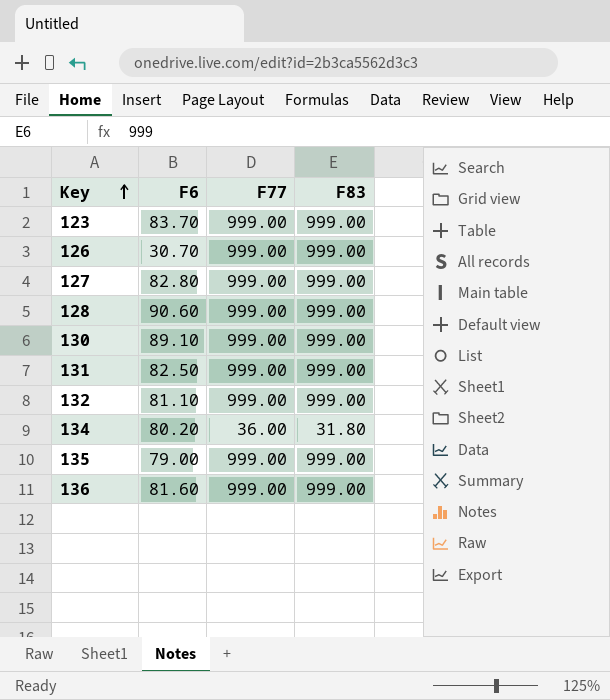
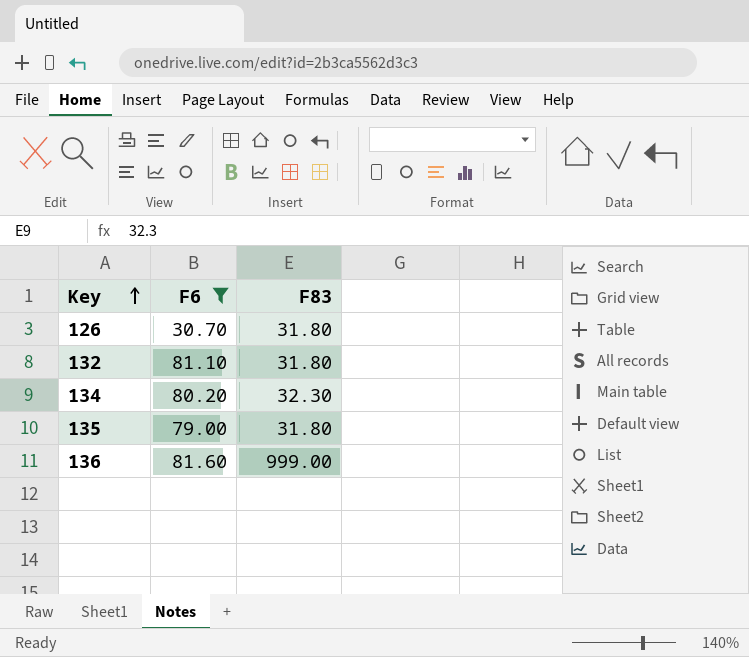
filter: none -> F6 <= 81.60
column F77 | position: 3 -> none
126 | F83: 999.00 -> 31.80
132 | F83: 999.00 -> 31.80
134 | F83: 31.80 -> 32.30
135 | F83: 999.00 -> 31.80

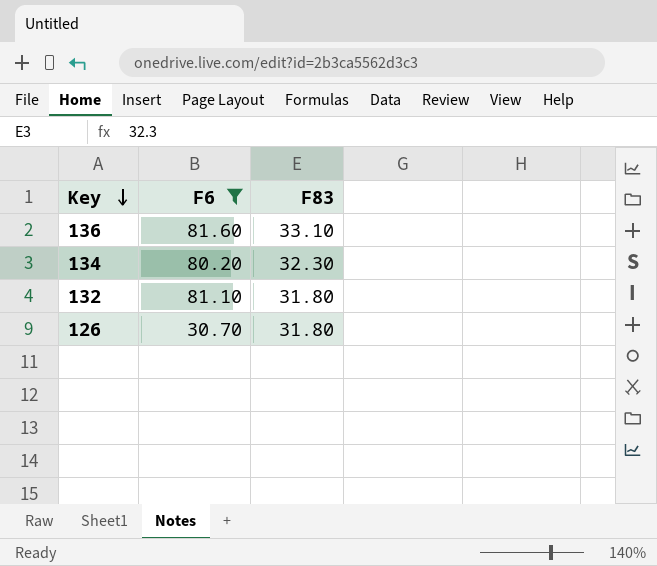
row order: Key ascending -> Key descending
row 135: 79.00 | 31.80 -> none
136 | F83: 999.00 -> 33.10

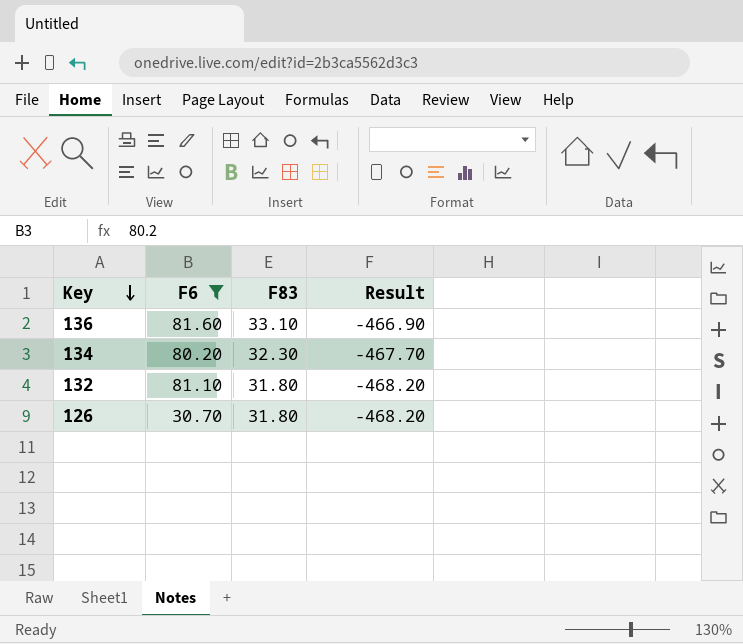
column Result | formula: none -> [F83] - 500

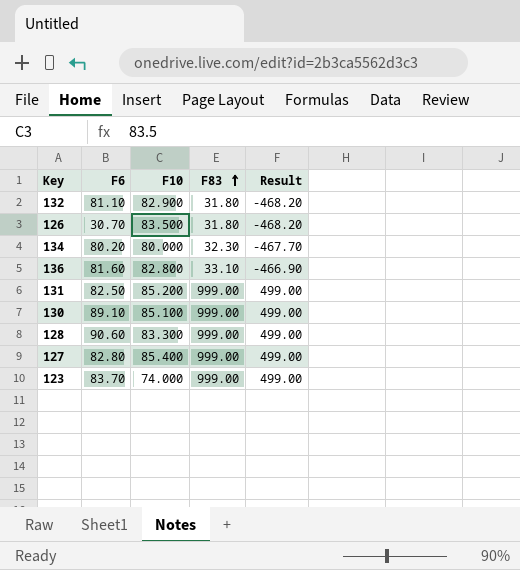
filter: F6 <= 81.60 -> none
row order: Key descending -> F83 ascending
column F10 | position: none -> 3

